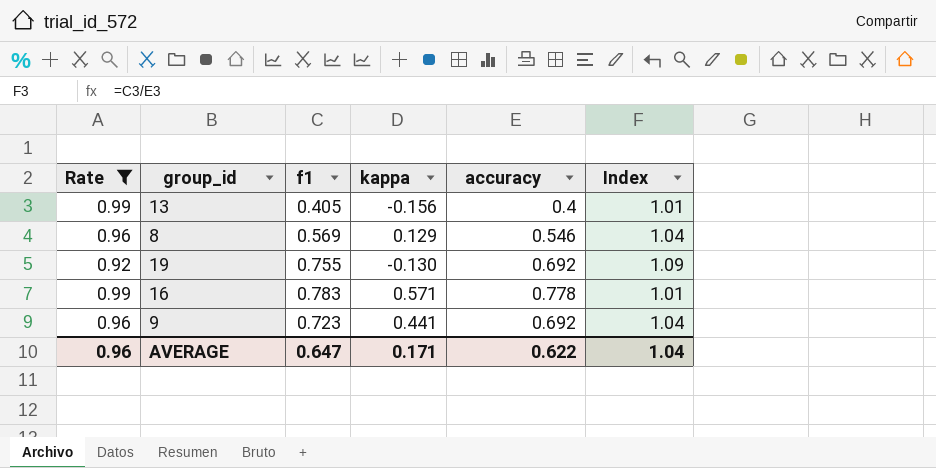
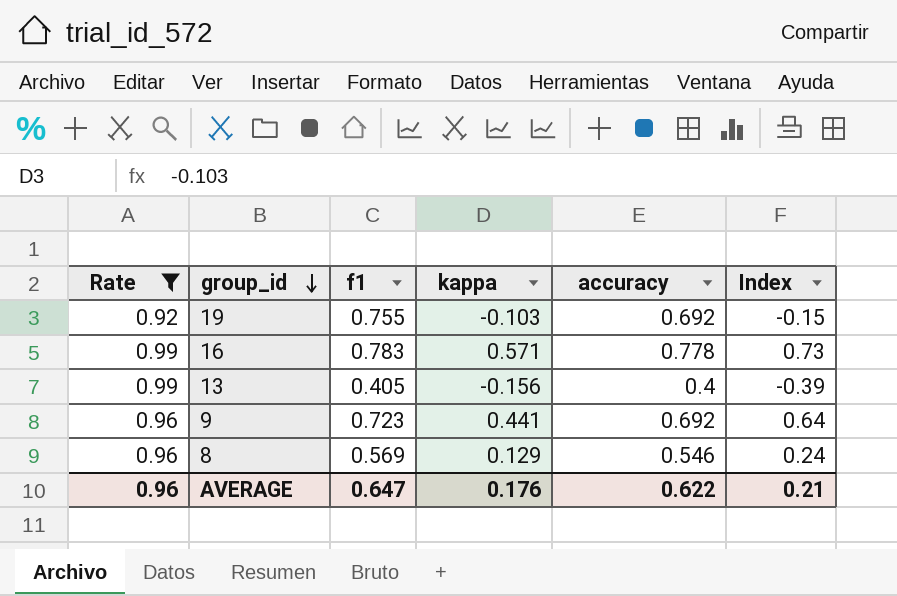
row order: none -> group_id descending
column Index | formula: [f1] / [accuracy] -> [kappa] / [accuracy]
19 | kappa: -0.130 -> -0.103
AVERAGE | kappa: 0.171 -> 0.176
AVERAGE | Index: 1.04 -> 0.21

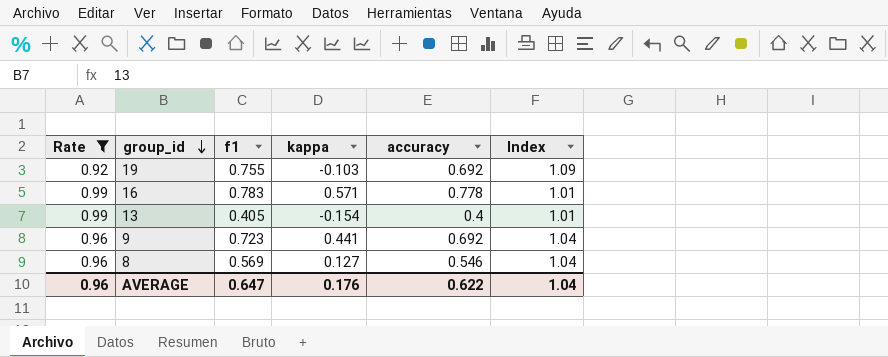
column Index | formula: [kappa] / [accuracy] -> [f1] / [accuracy]
13 | kappa: -0.156 -> -0.154
8 | kappa: 0.129 -> 0.127
AVERAGE | Index: 0.21 -> 1.04

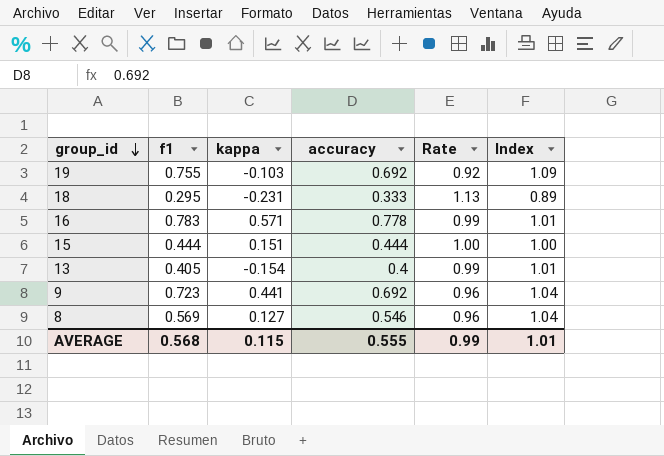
filter: Rate <= 0.99 -> none
column Rate | position: 1 -> 5
AVERAGE | f1: 0.647 -> 0.568
AVERAGE | kappa: 0.176 -> 0.115
AVERAGE | accuracy: 0.622 -> 0.555
AVERAGE | Rate: 0.96 -> 0.99
AVERAGE | Index: 1.04 -> 1.01

